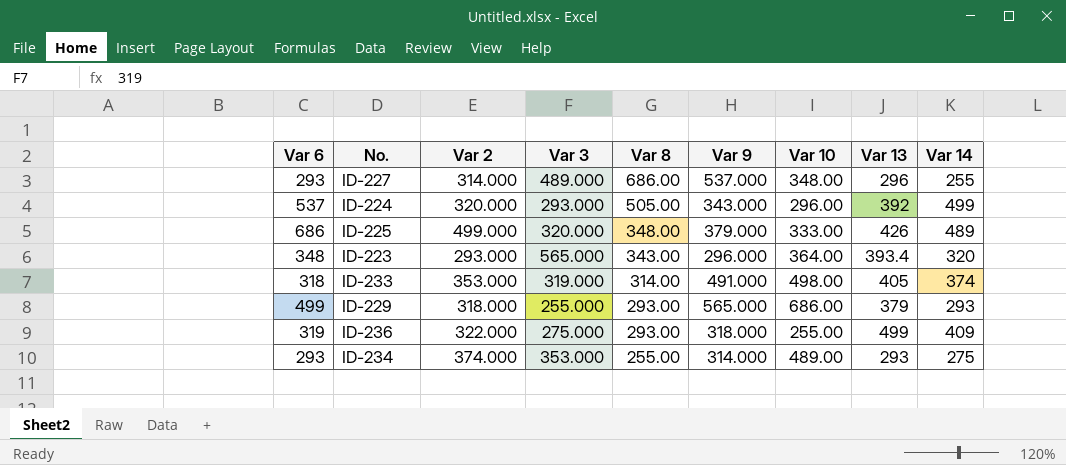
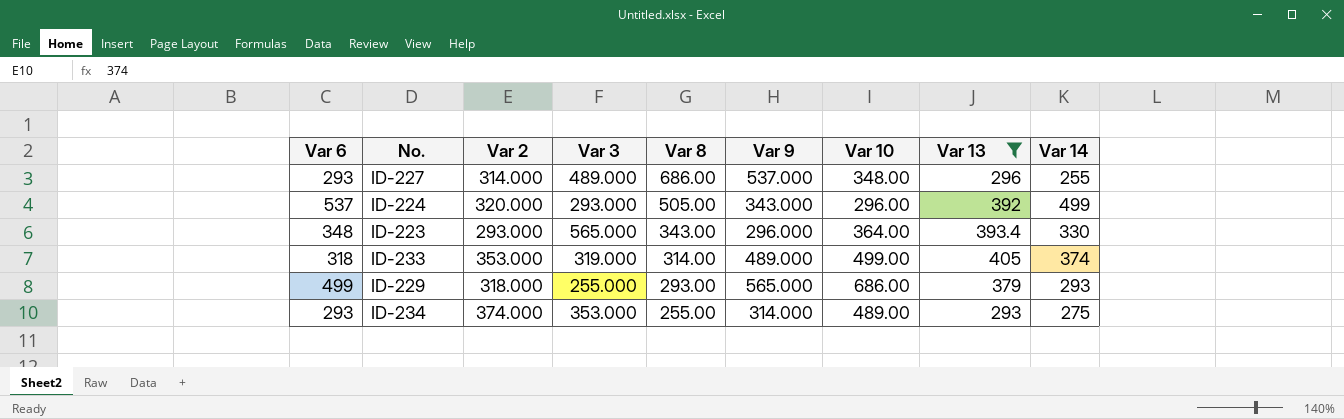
filter: none -> Var 13 <= 405
ID-223 | Var 14: 320 -> 330
ID-233 | Var 9: 491.000 -> 489.000
ID-233 | Var 10: 498.00 -> 499.00

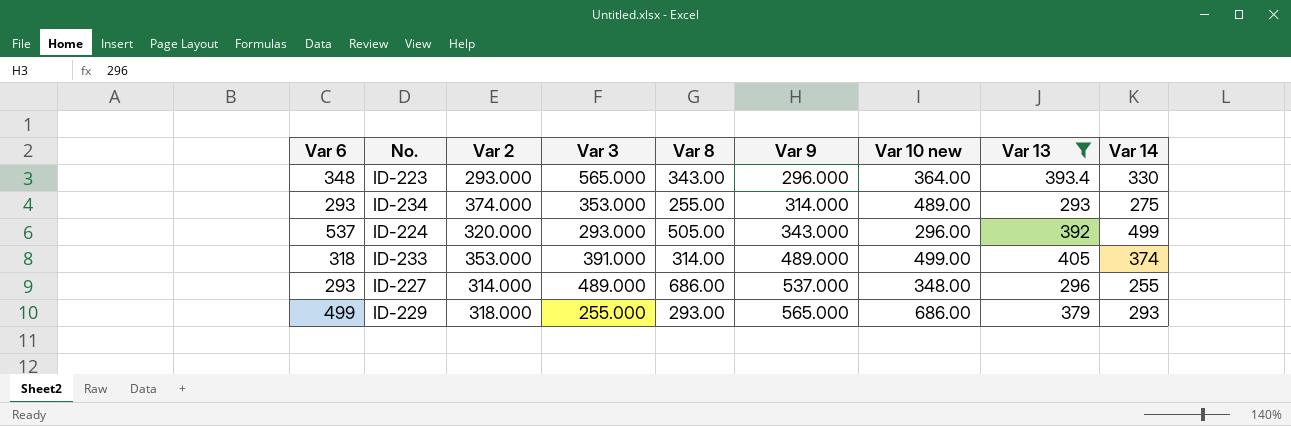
row order: Var 8 descending -> Var 9 ascending
column name: Var 10 -> Var 10 new
ID-233 | Var 3: 319.000 -> 391.000

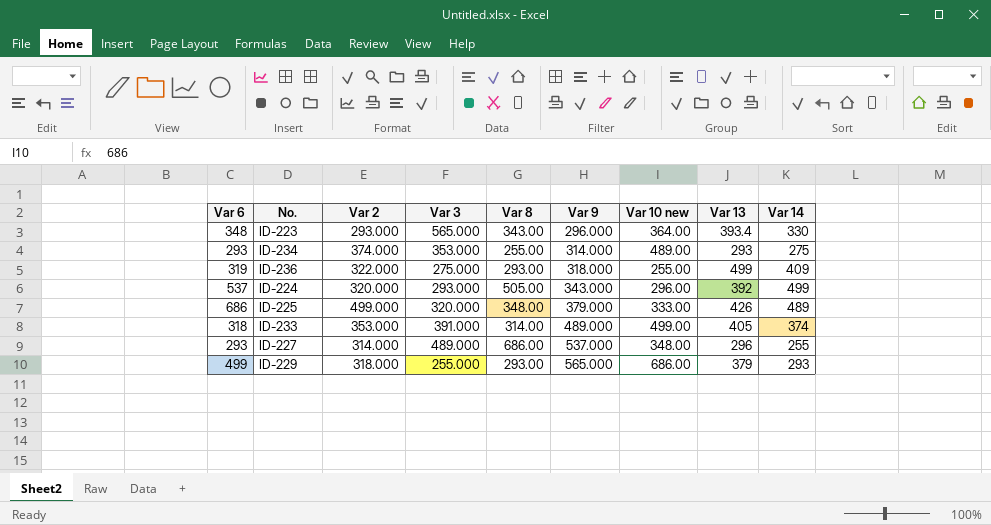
filter: Var 13 <= 405 -> none

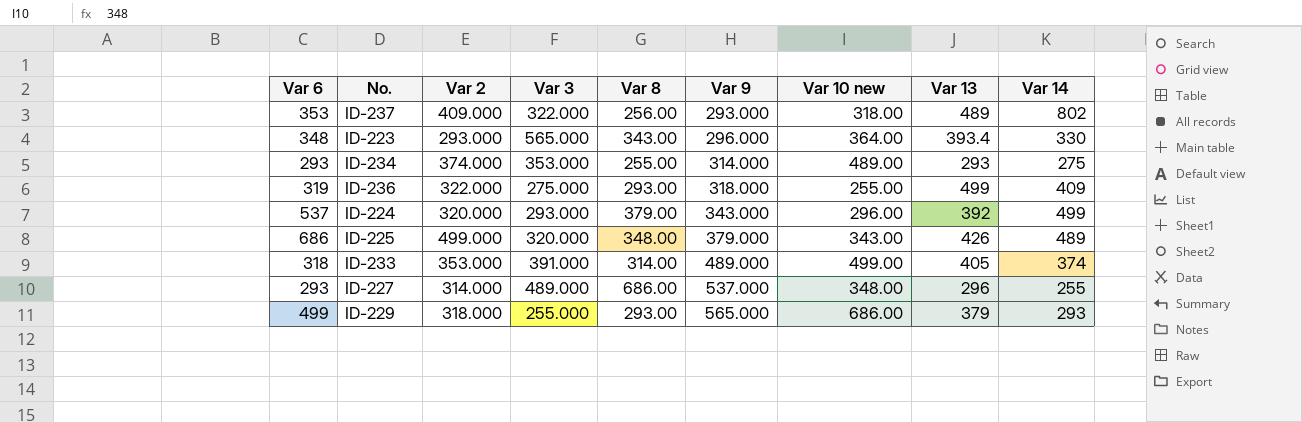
row ID-237: none -> 353 | 409.000 | 322.000 | 256.00 | 293.000 | 318.00 | 489 | 802
ID-224 | Var 8: 505.00 -> 379.00
ID-225 | Var 10 new: 333.00 -> 343.00

